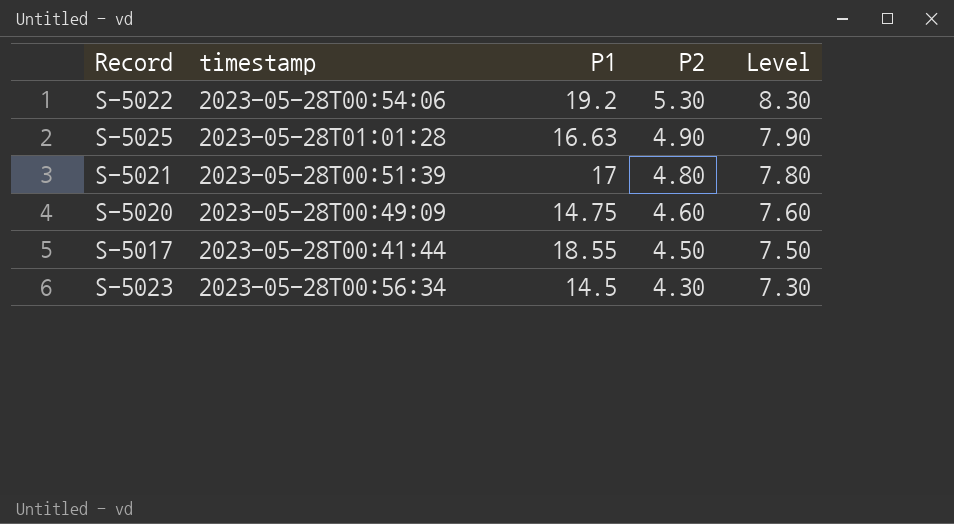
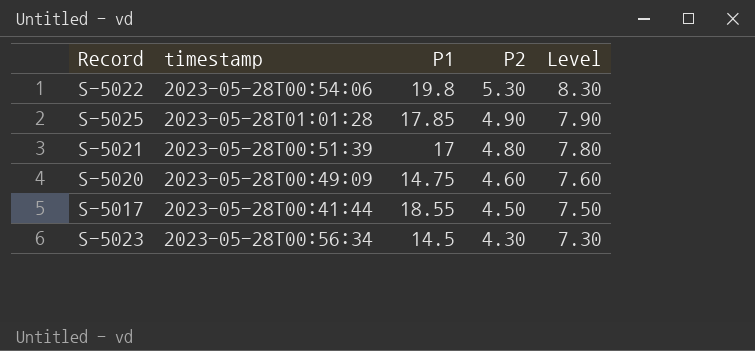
S-5022 | P1: 19.2 -> 19.8
S-5025 | P1: 16.63 -> 17.85

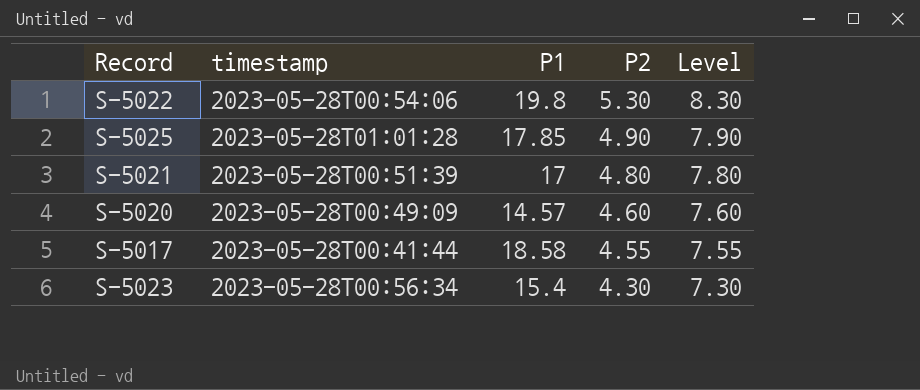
S-5020 | P1: 14.75 -> 14.57
S-5017 | P1: 18.55 -> 18.58
S-5017 | P2: 4.50 -> 4.55
S-5017 | Level: 7.50 -> 7.55
S-5023 | P1: 14.5 -> 15.4

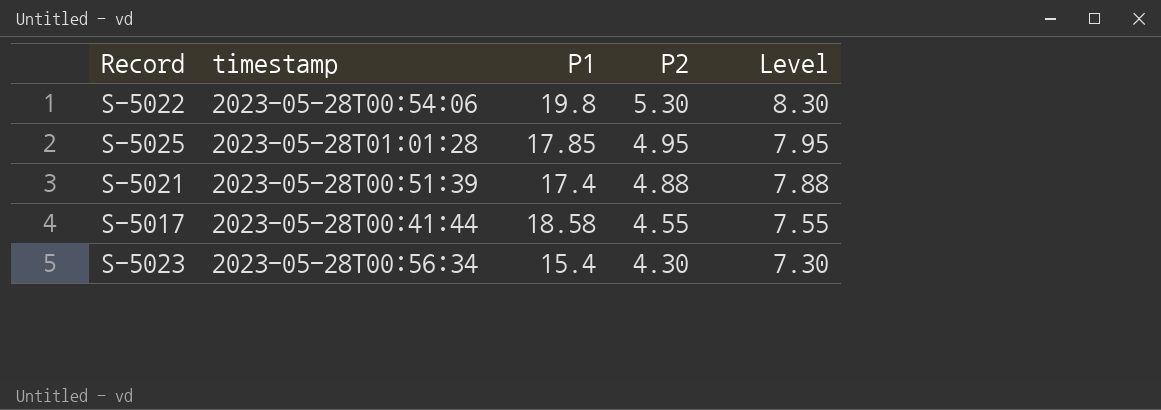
row S-5020: 2023-05-28T00:49:09 | 14.57 | 4.60 | 7.60 -> none
S-5025 | P2: 4.90 -> 4.95
S-5025 | Level: 7.90 -> 7.95
S-5021 | P1: 17 -> 17.4
S-5021 | P2: 4.80 -> 4.88
S-5021 | Level: 7.80 -> 7.88

